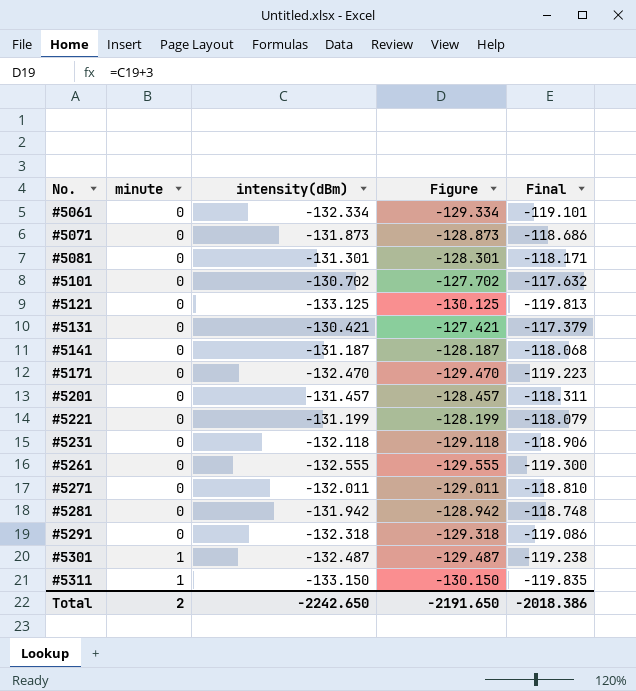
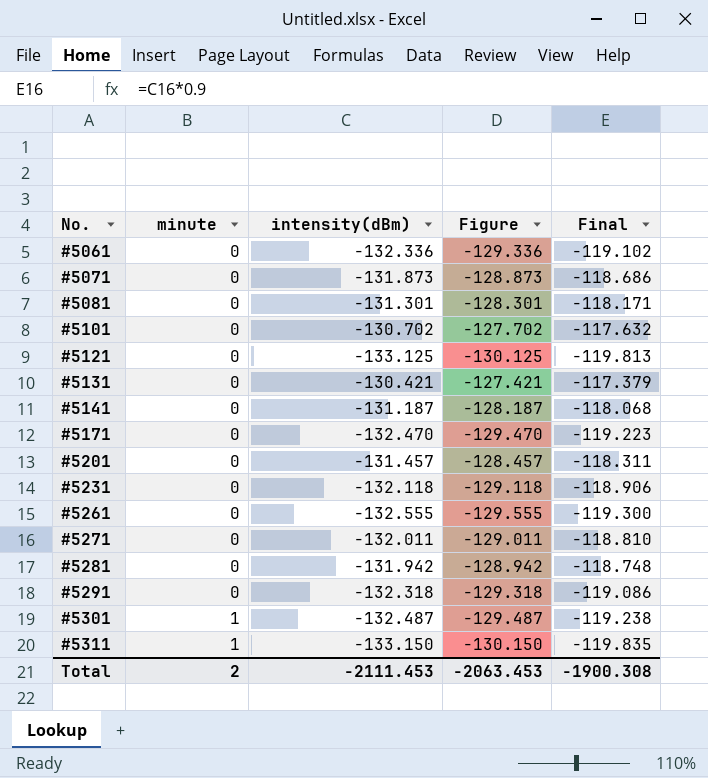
row #5221: 0 | -131.199 | -128.199 | -118.079 -> none
#5061 | intensity(dBm): -132.334 -> -132.336
#5061 | Figure: -129.334 -> -129.336
#5061 | Final: -119.101 -> -119.102
Total | intensity(dBm): -2242.650 -> -2111.453
Total | Figure: -2191.650 -> -2063.453
Total | Final: -2018.386 -> -1900.308

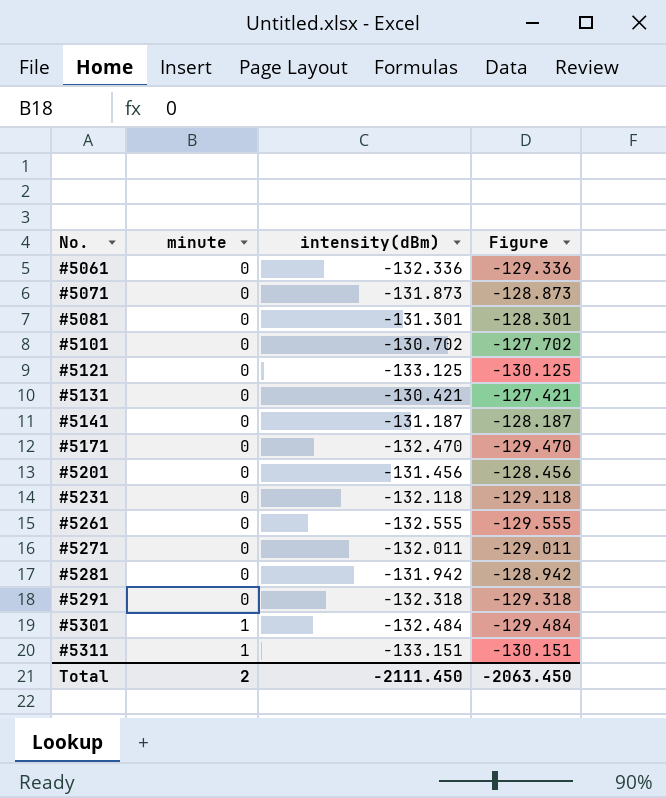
column Final | formula: [intensity(dBm)] * 0.9 -> none
#5201 | intensity(dBm): -131.457 -> -131.456
#5201 | Figure: -128.457 -> -128.456
#5301 | intensity(dBm): -132.487 -> -132.484
#5301 | Figure: -129.487 -> -129.484
#5311 | intensity(dBm): -133.150 -> -133.151
#5311 | Figure: -130.150 -> -130.151
Total | intensity(dBm): -2111.453 -> -2111.450
Total | Figure: -2063.453 -> -2063.450

